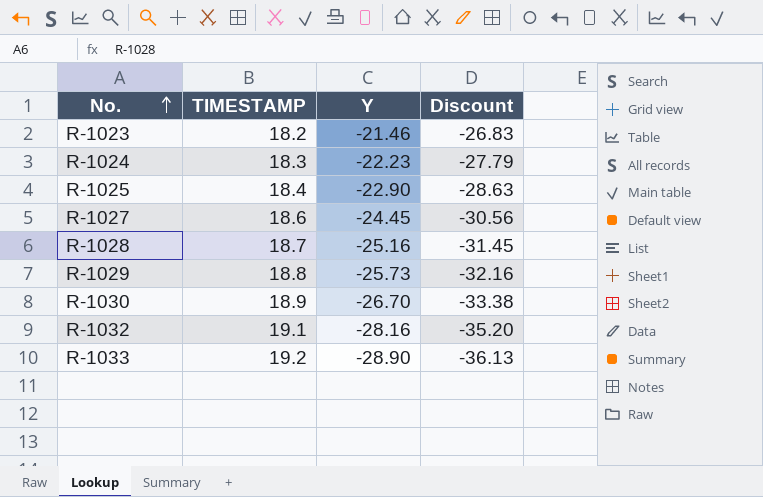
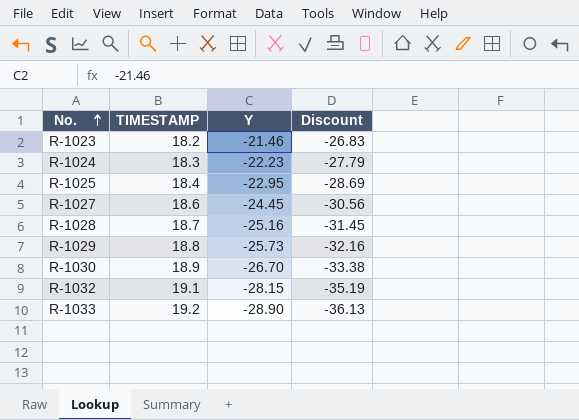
R-1025 | Y: -22.90 -> -22.95
R-1025 | Discount: -28.63 -> -28.69
R-1032 | Y: -28.16 -> -28.15
R-1032 | Discount: -35.20 -> -35.19

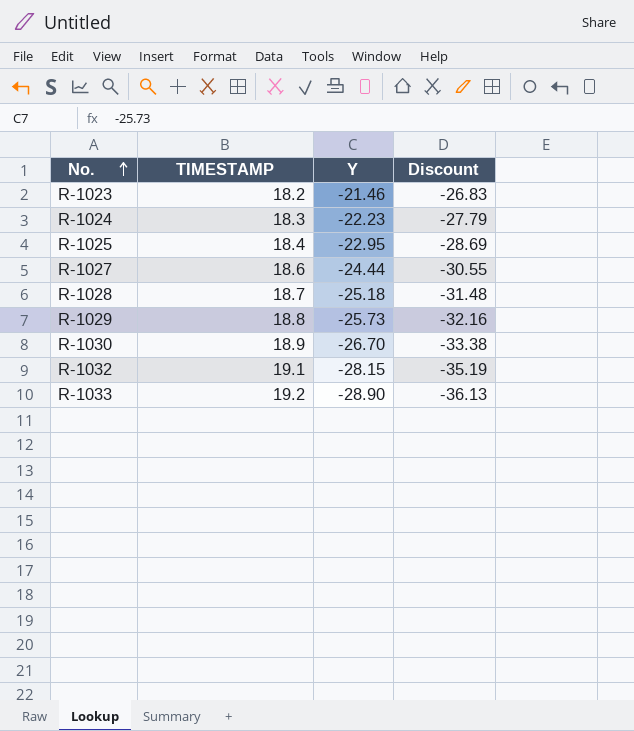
R-1027 | Y: -24.45 -> -24.44
R-1027 | Discount: -30.56 -> -30.55
R-1028 | Y: -25.16 -> -25.18
R-1028 | Discount: -31.45 -> -31.48

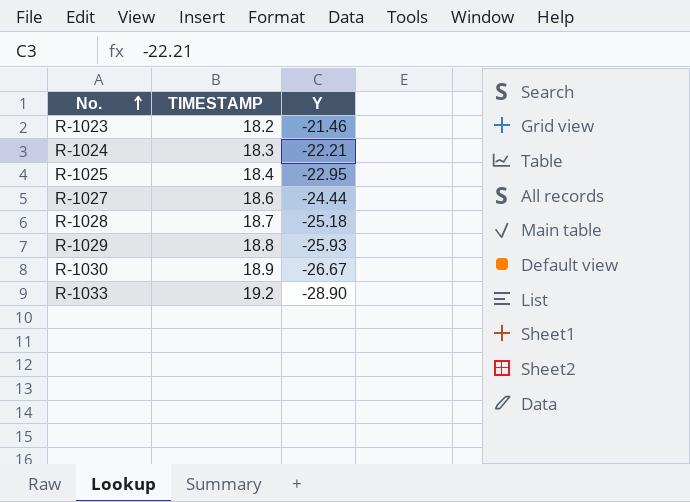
column Discount | formula: [Y] * 1.25 -> none
row R-1032: 19.1 | -28.15 | -35.19 -> none
R-1024 | Y: -22.23 -> -22.21
R-1029 | Y: -25.73 -> -25.93
R-1030 | Y: -26.70 -> -26.67

